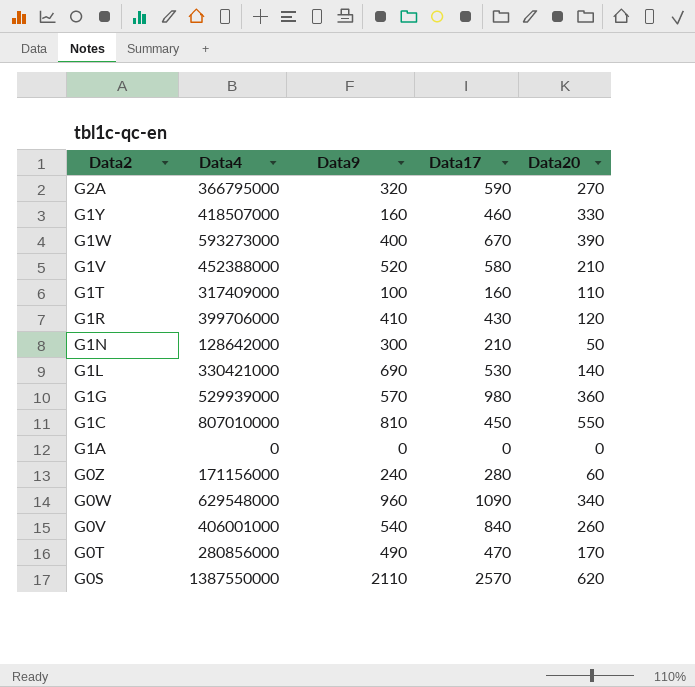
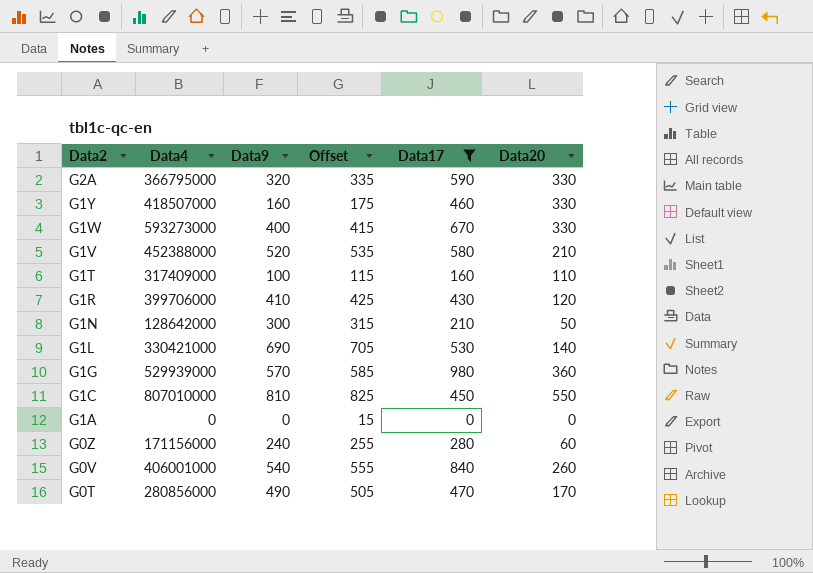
filter: none -> Data17 <= 980
column Offset | formula: none -> [Data9] + 15
G2A | Data20: 270 -> 330
G1W | Data20: 390 -> 330

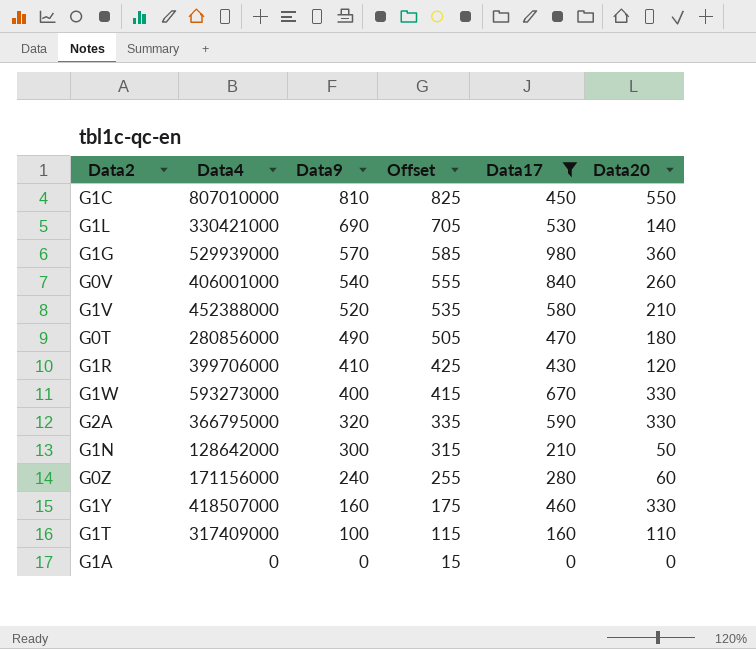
row order: Data2 descending -> Data9 descending
G0T | Data20: 170 -> 180

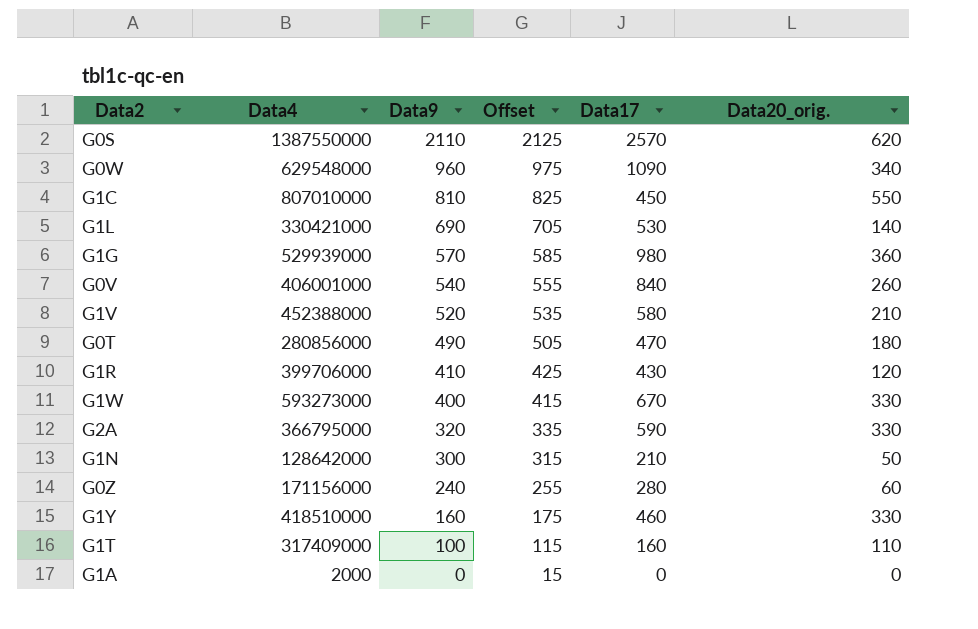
filter: Data17 <= 980 -> none
column name: Data20 -> Data20_orig.
G1Y | Data4: 418507000 -> 418510000
G1A | Data4: 0 -> 2000

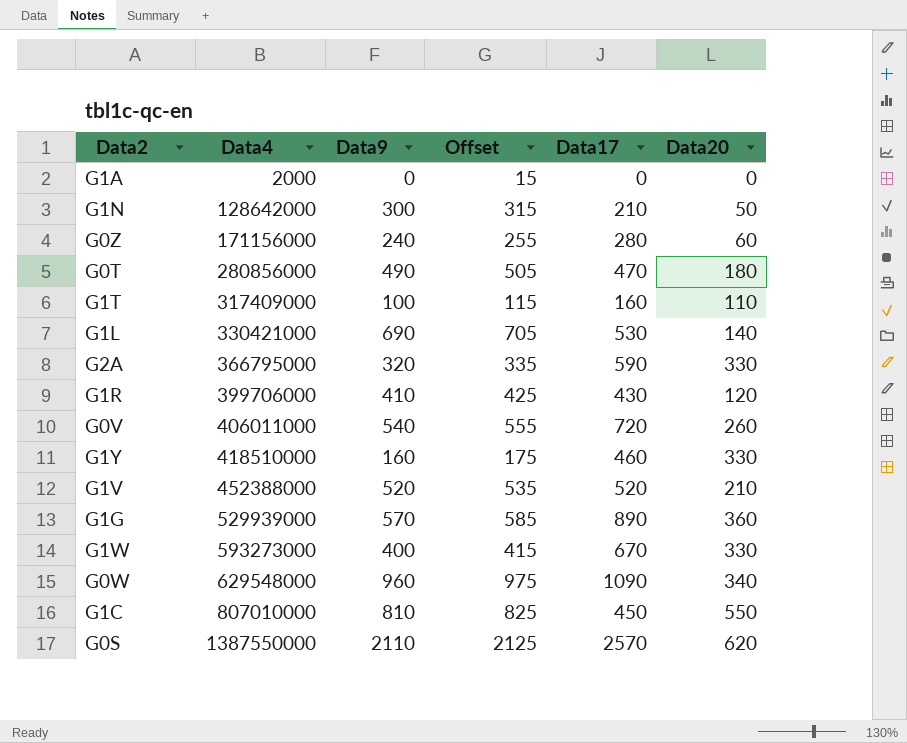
row order: Data9 descending -> Data4 ascending
column name: Data20_orig. -> Data20
G0V | Data4: 406001000 -> 406011000
G0V | Data17: 840 -> 720
G1V | Data17: 580 -> 520
G1G | Data17: 980 -> 890

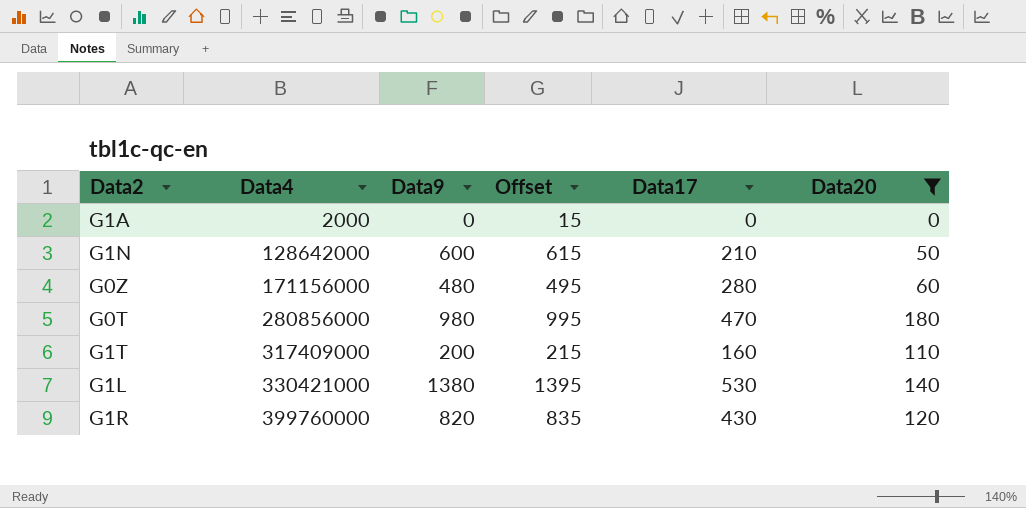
filter: none -> Data20 <= 180
G1N | Data9: 300 -> 600
G1N | Offset: 315 -> 615
G0Z | Data9: 240 -> 480
G0Z | Offset: 255 -> 495
G0T | Data9: 490 -> 980
G0T | Offset: 505 -> 995
G1T | Data9: 100 -> 200
G1T | Offset: 115 -> 215
G1L | Data9: 690 -> 1380
G1L | Offset: 705 -> 1395
G1R | Data4: 399706000 -> 399760000
G1R | Data9: 410 -> 820
G1R | Offset: 425 -> 835

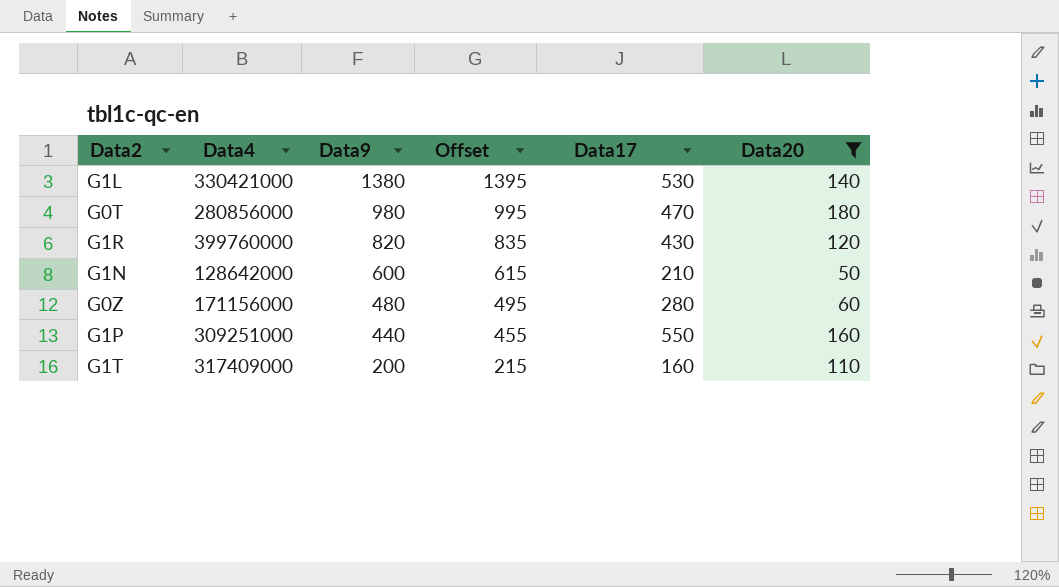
row order: Data4 ascending -> Data9 descending
row G1A: 2000 | 0 | 15 | 0 | 0 -> none
row G1P: none -> 309251000 | 440 | 455 | 550 | 160

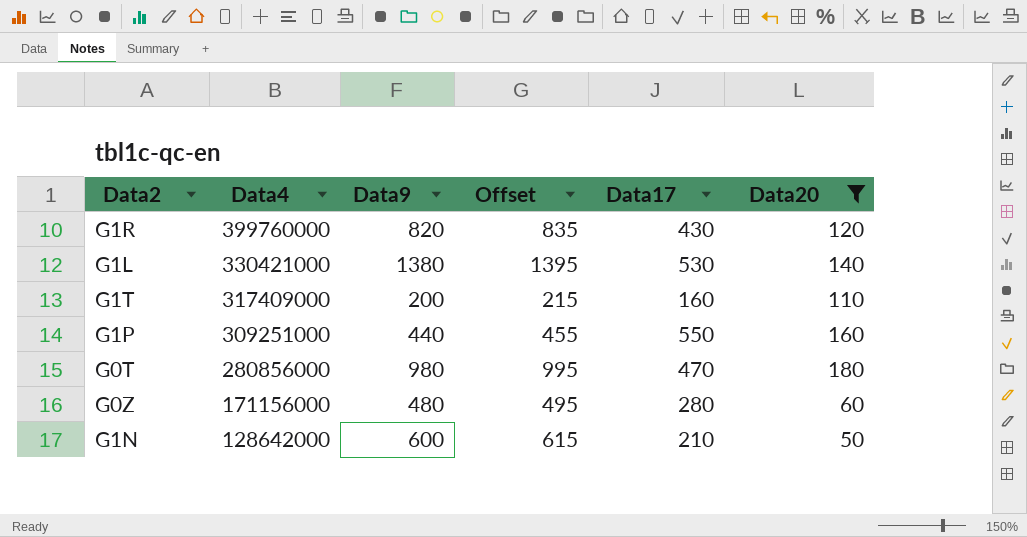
row order: Data9 descending -> Data4 descending

